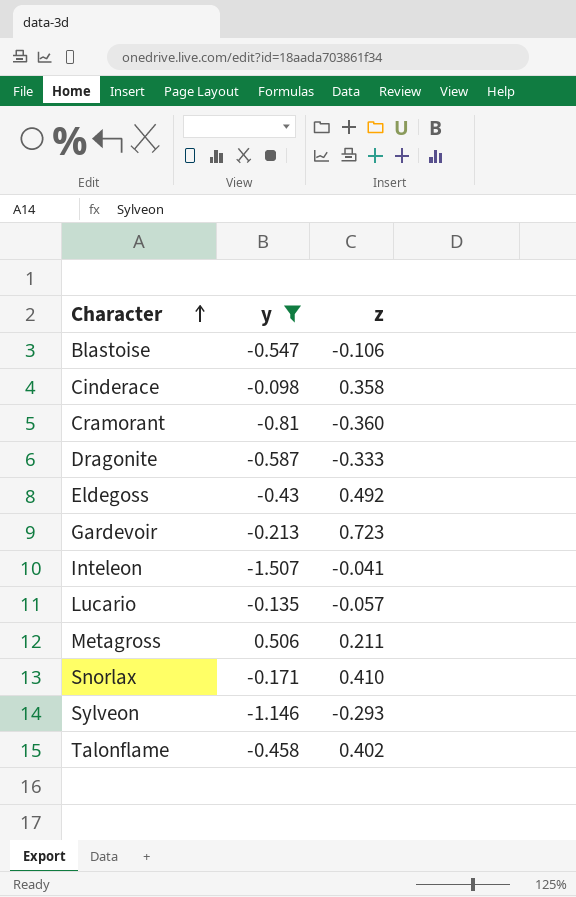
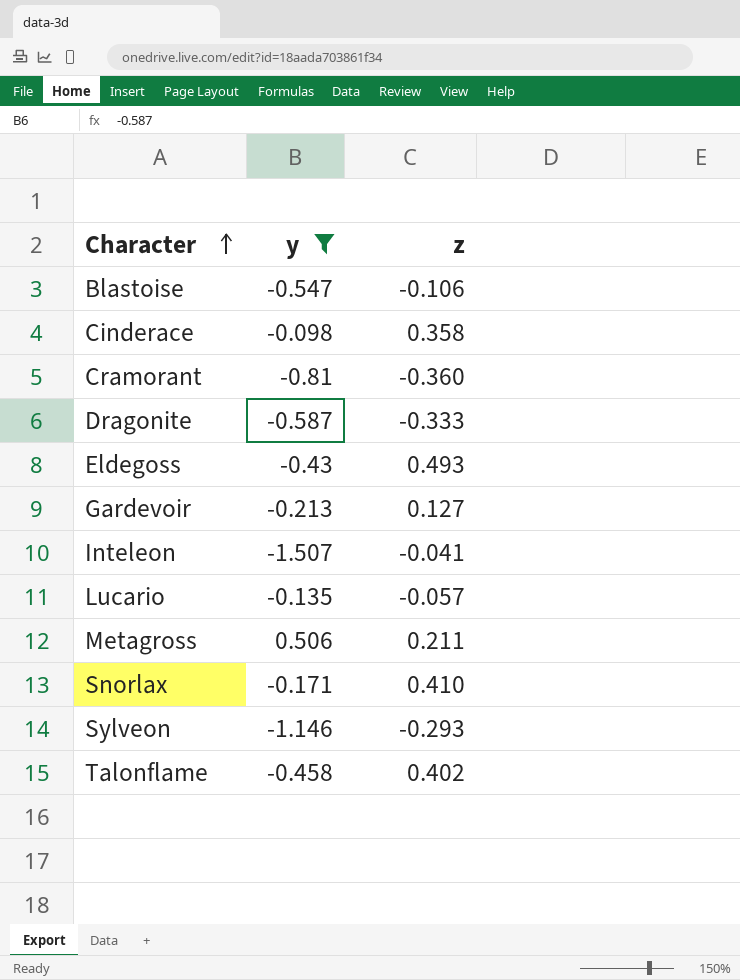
Eldegoss | z: 0.492 -> 0.493
Gardevoir | z: 0.723 -> 0.127

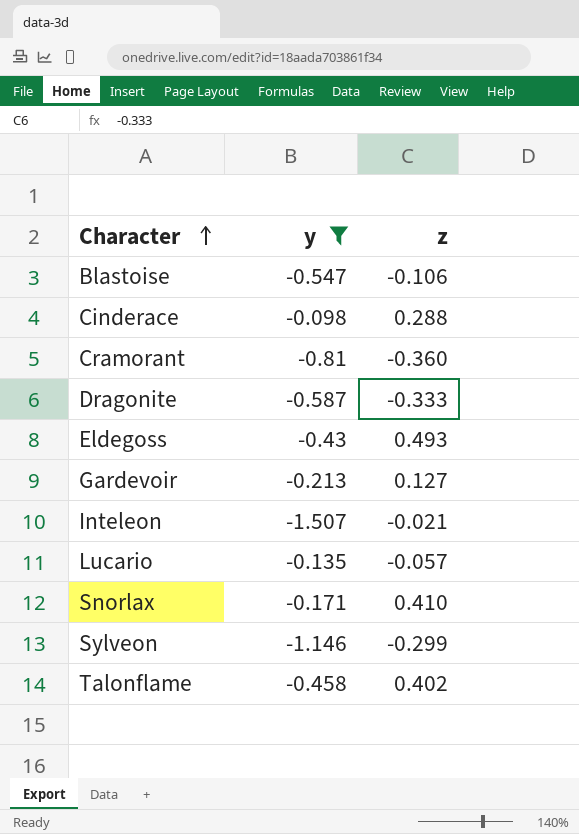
row Metagross: 0.506 | 0.211 -> none
Cinderace | z: 0.358 -> 0.288
Inteleon | z: -0.041 -> -0.021
Sylveon | z: -0.293 -> -0.299

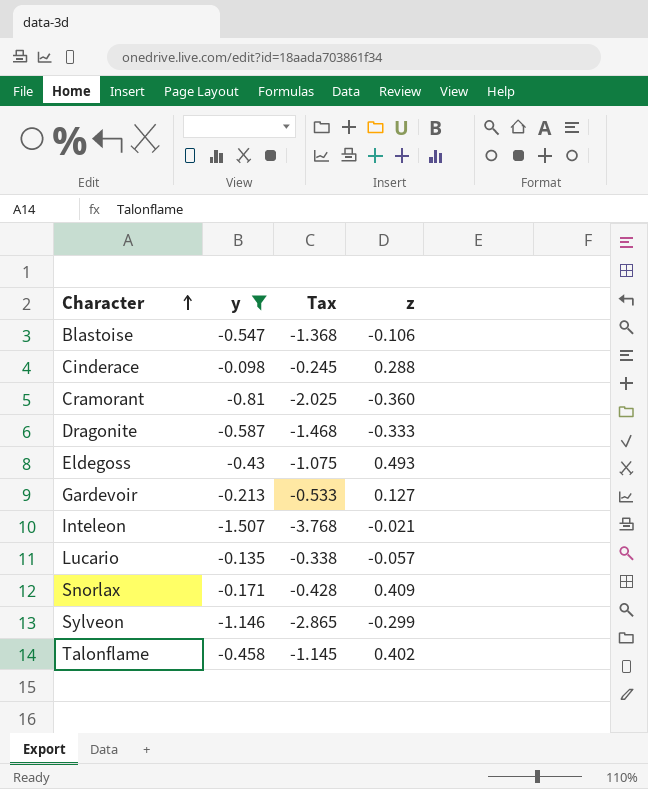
column Tax | formula: none -> [y] * 2.5
Snorlax | z: 0.410 -> 0.409

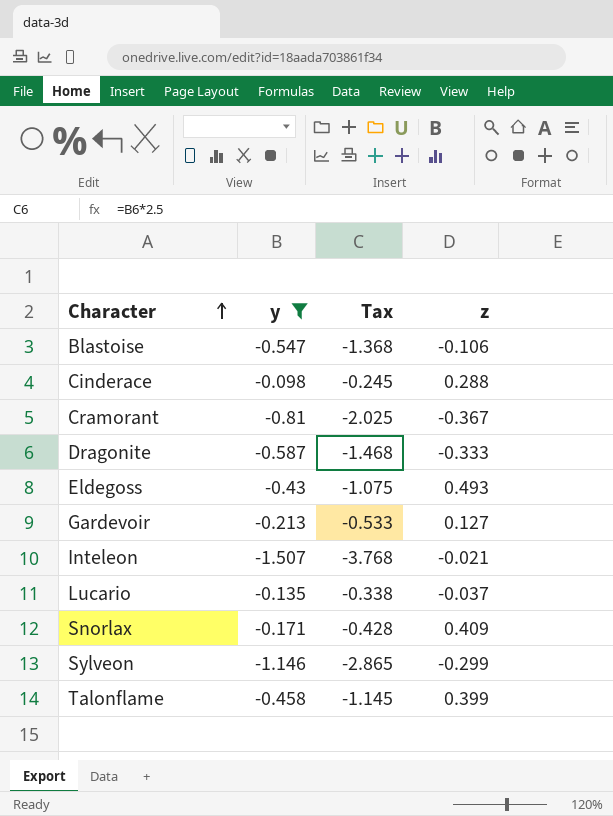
Cramorant | z: -0.360 -> -0.367
Lucario | z: -0.057 -> -0.037
Talonflame | z: 0.402 -> 0.399

